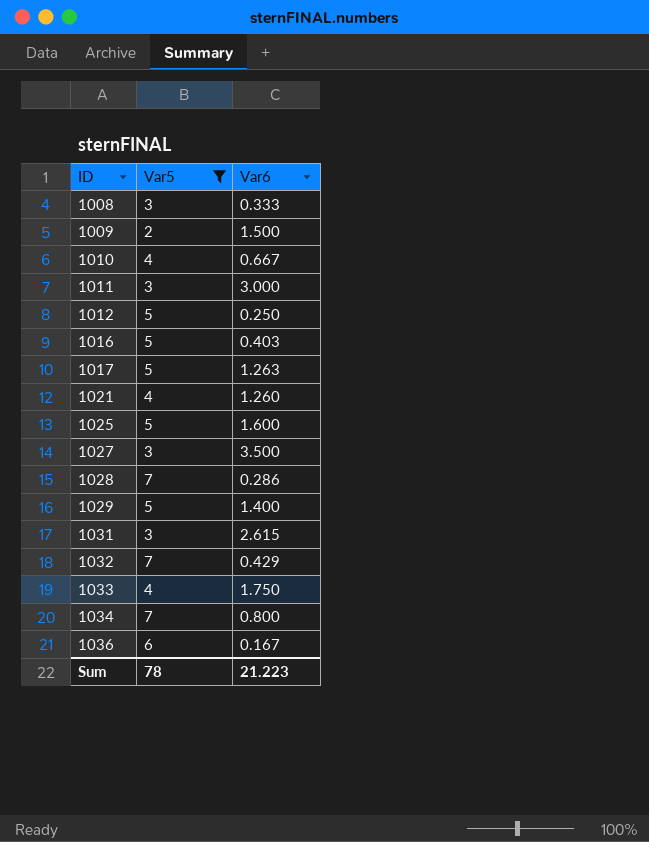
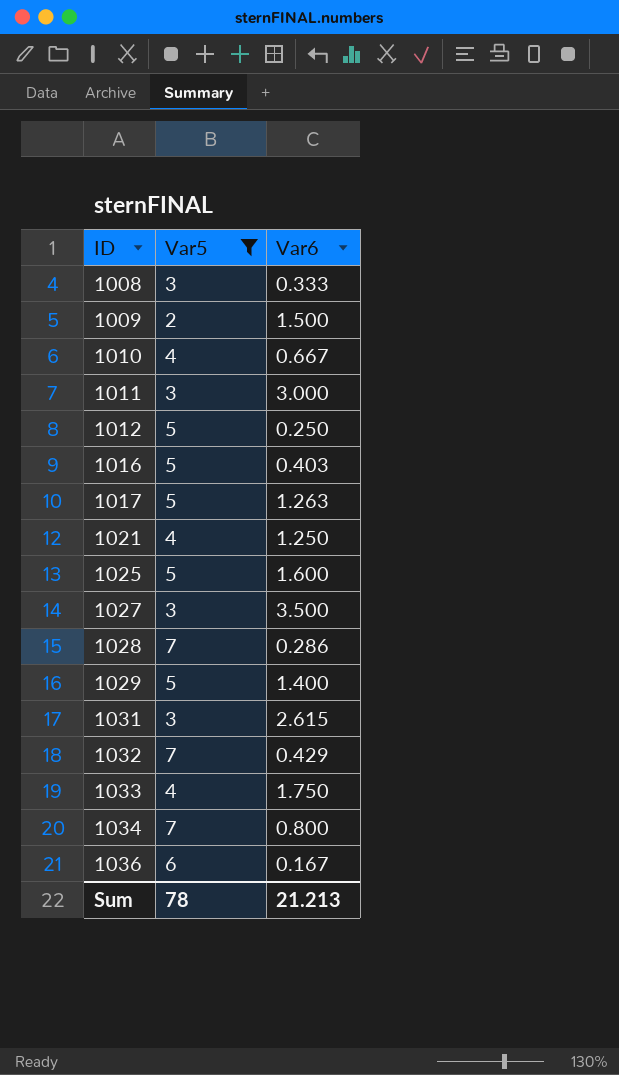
1021 | Var6: 1.260 -> 1.250
Sum | Var6: 21.223 -> 21.213

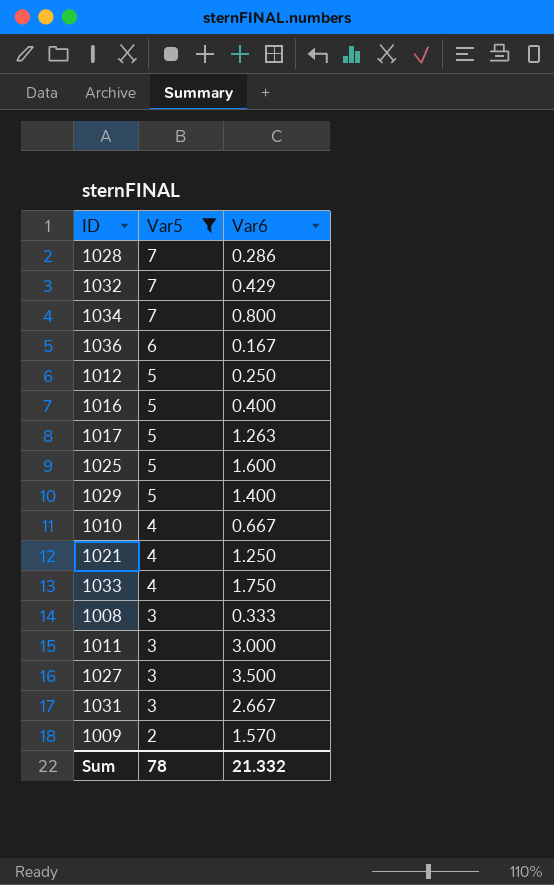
row order: ID ascending -> Var5 descending
1016 | Var6: 0.403 -> 0.400
1031 | Var6: 2.615 -> 2.667
1009 | Var6: 1.500 -> 1.570
Sum | Var6: 21.213 -> 21.332

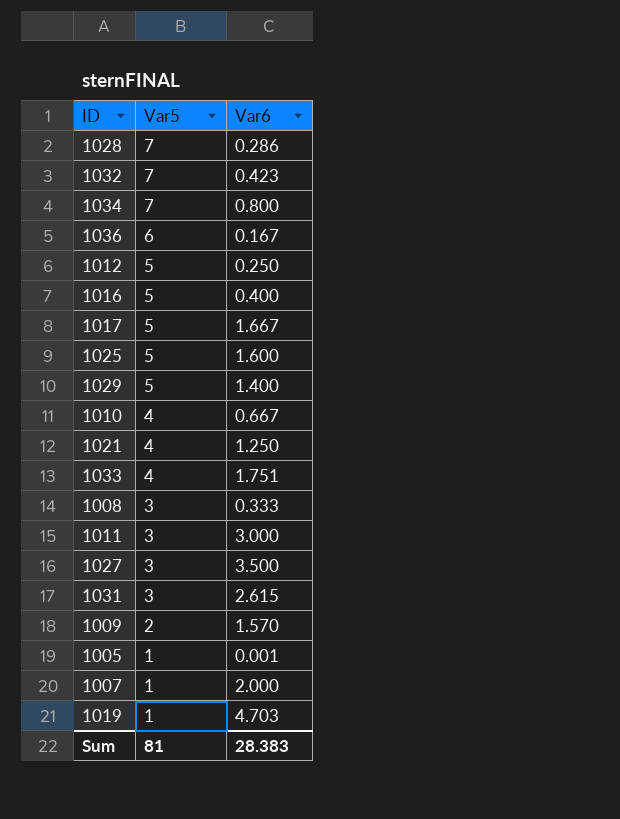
filter: Var5 != 1 -> none
1032 | Var6: 0.429 -> 0.423
1017 | Var6: 1.263 -> 1.667
1033 | Var6: 1.750 -> 1.751
1031 | Var6: 2.667 -> 2.615
Sum | Var5: 78 -> 81
Sum | Var6: 21.332 -> 28.383

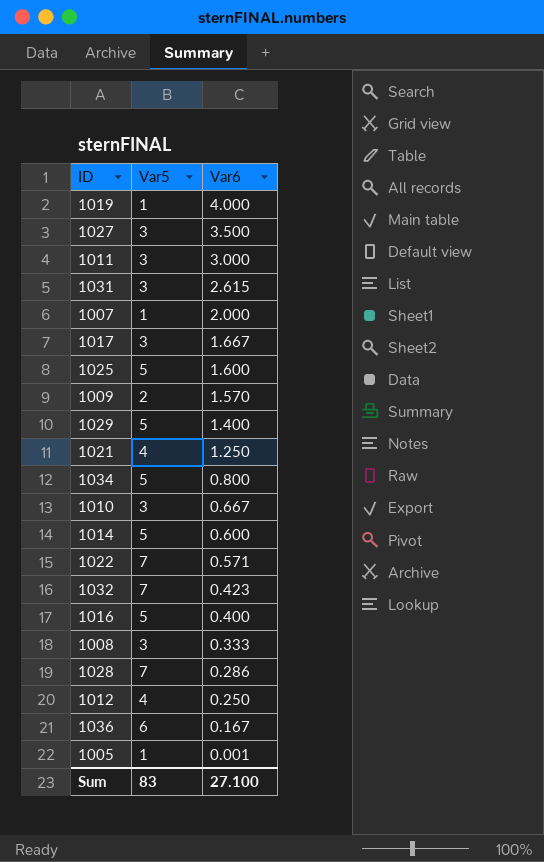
row order: Var5 descending -> Var6 descending
row 1033: 4 | 1.751 -> none
1019 | Var6: 4.703 -> 4.000
1017 | Var5: 5 -> 3
1034 | Var5: 7 -> 5
1010 | Var5: 4 -> 3
row 1014: none -> 5 | 0.600
row 1022: none -> 7 | 0.571
1012 | Var5: 5 -> 4
Sum | Var5: 81 -> 83
Sum | Var6: 28.383 -> 27.100

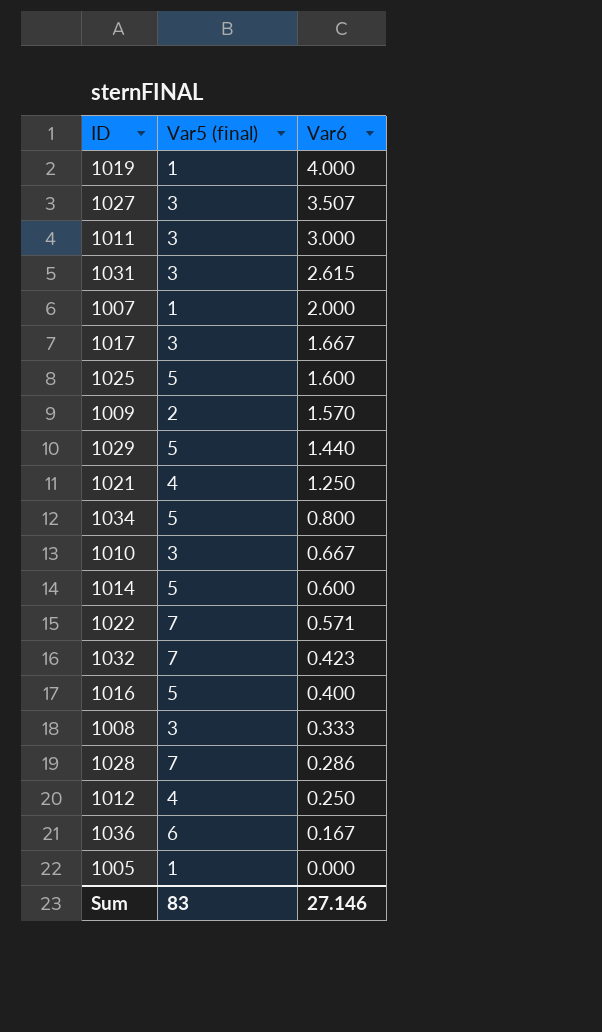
column name: Var5 -> Var5 (final)
1027 | Var6: 3.500 -> 3.507
1029 | Var6: 1.400 -> 1.440
1005 | Var6: 0.001 -> 0.000
Sum | Var6: 27.100 -> 27.146

